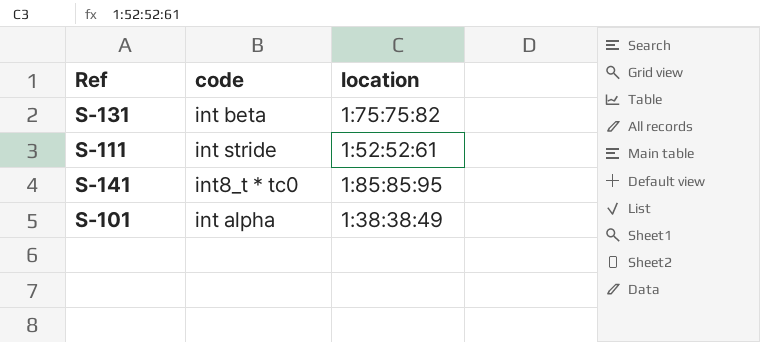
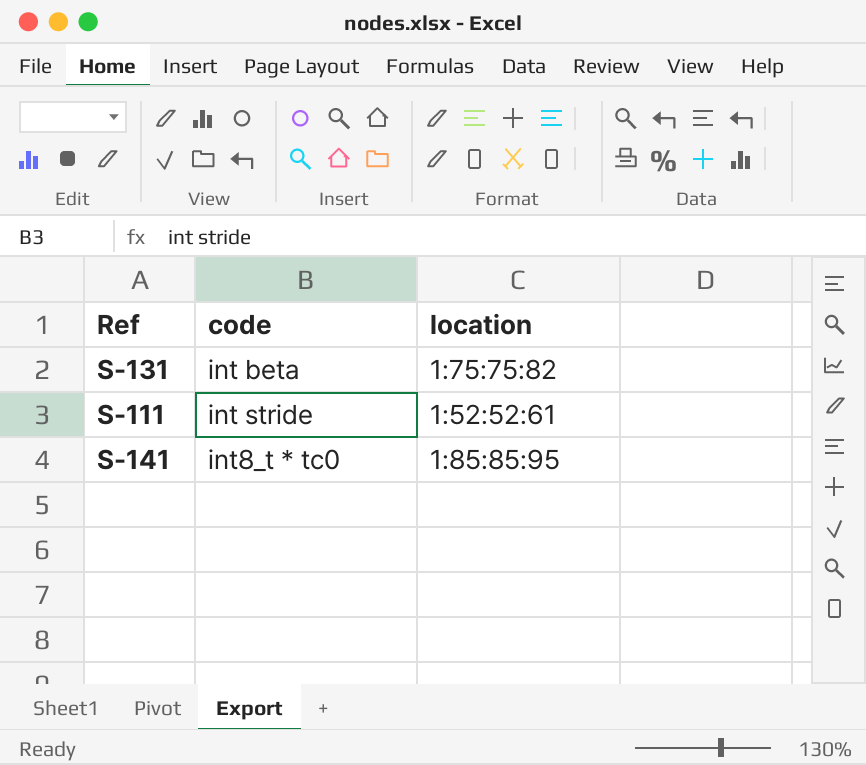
row S-101: int alpha | 1:38:38:49 -> none

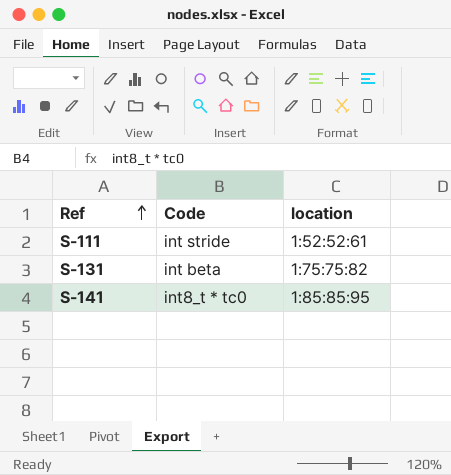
row order: none -> Ref ascending
column name: code -> Code

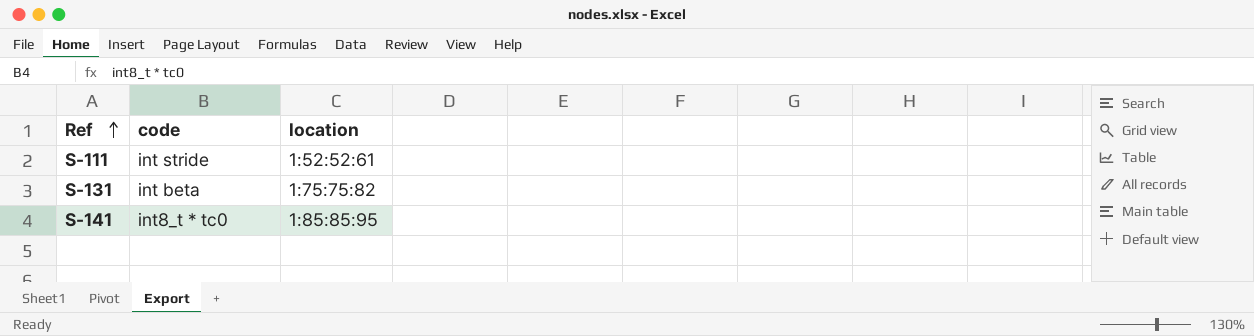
column name: Code -> code

